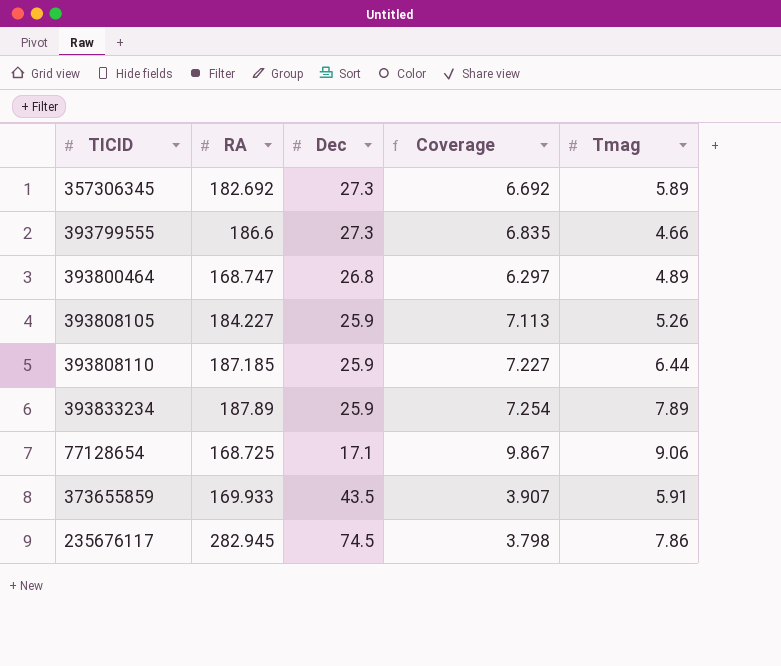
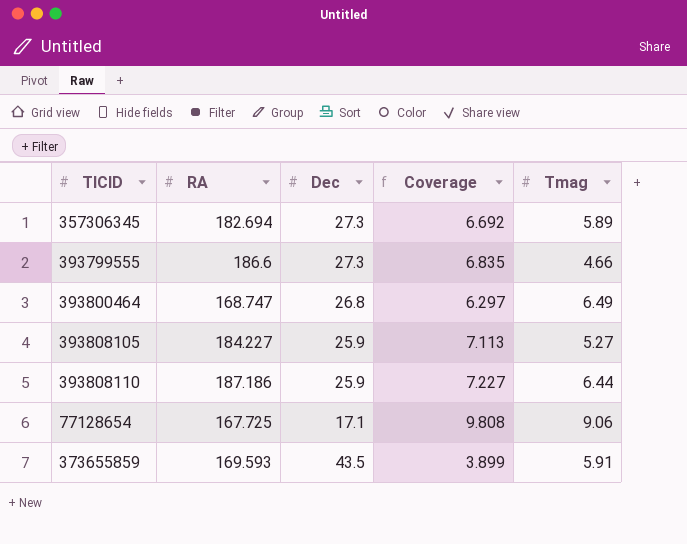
row 393833234: 187.89 | 25.9 | 7.254 | 7.89 -> none
row 235676117: 282.945 | 74.5 | 3.798 | 7.86 -> none
357306345 | RA: 182.692 -> 182.694
393800464 | Tmag: 4.89 -> 6.49
393808105 | Tmag: 5.26 -> 5.27
393808110 | RA: 187.185 -> 187.186
77128654 | RA: 168.725 -> 167.725
77128654 | Coverage: 9.867 -> 9.808
373655859 | RA: 169.933 -> 169.593
373655859 | Coverage: 3.907 -> 3.899

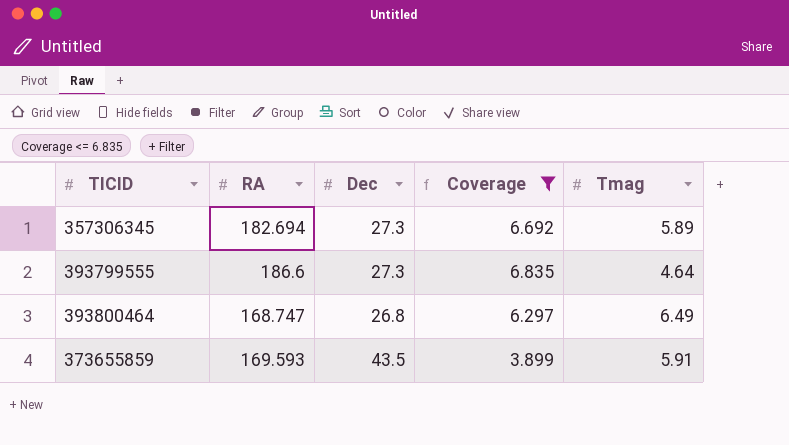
filter: none -> Coverage <= 6.835
393799555 | Tmag: 4.66 -> 4.64

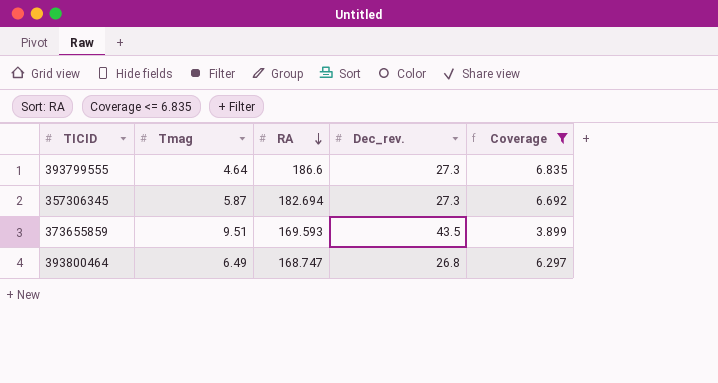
row order: none -> RA descending
column Tmag | position: 5 -> 2
column name: Dec -> Dec_rev.
357306345 | Tmag: 5.89 -> 5.87
373655859 | Tmag: 5.91 -> 9.51

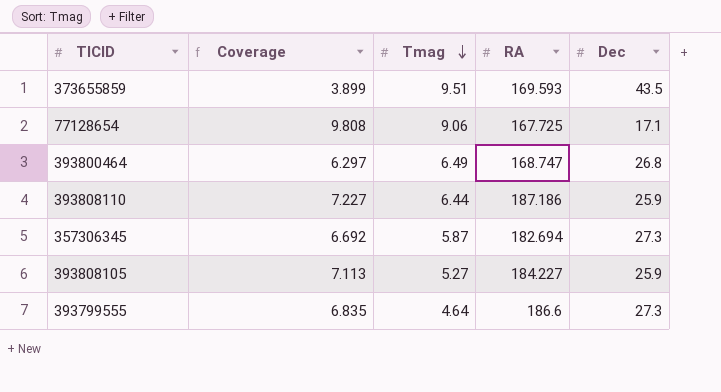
filter: Coverage <= 6.835 -> none
row order: RA descending -> Tmag descending
column Coverage | position: 5 -> 2
column name: Dec_rev. -> Dec

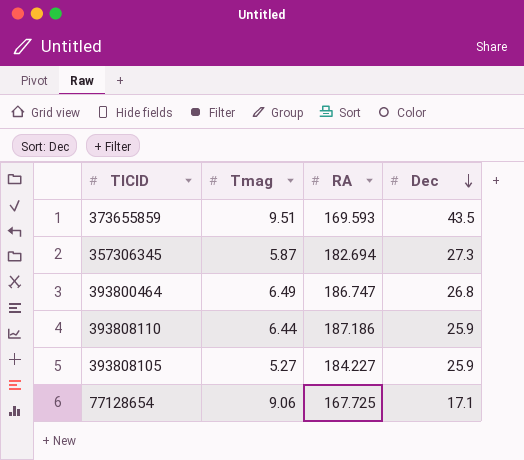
row order: Tmag descending -> Dec descending
column Coverage | formula: [RA] / [Dec] -> none
row 393799555: 6.835 | 4.64 | 186.6 | 27.3 -> none
393800464 | RA: 168.747 -> 186.747

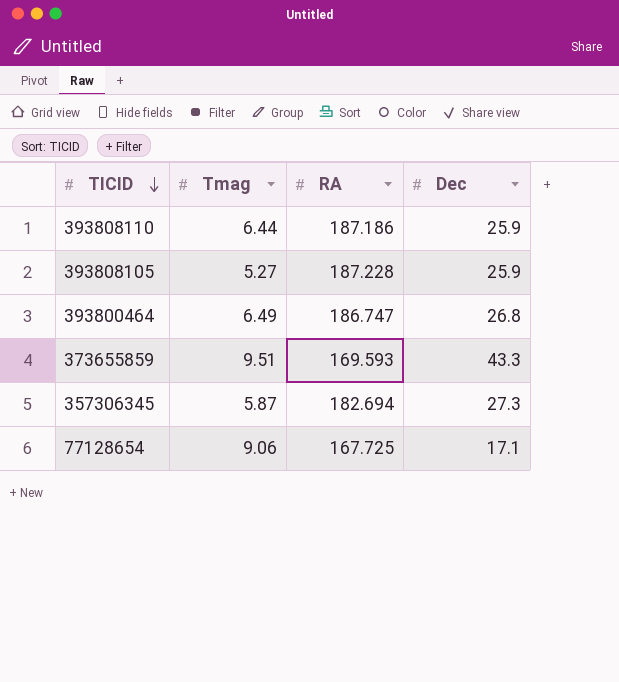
row order: Dec descending -> TICID descending
393808105 | RA: 184.227 -> 187.228
373655859 | Dec: 43.5 -> 43.3

